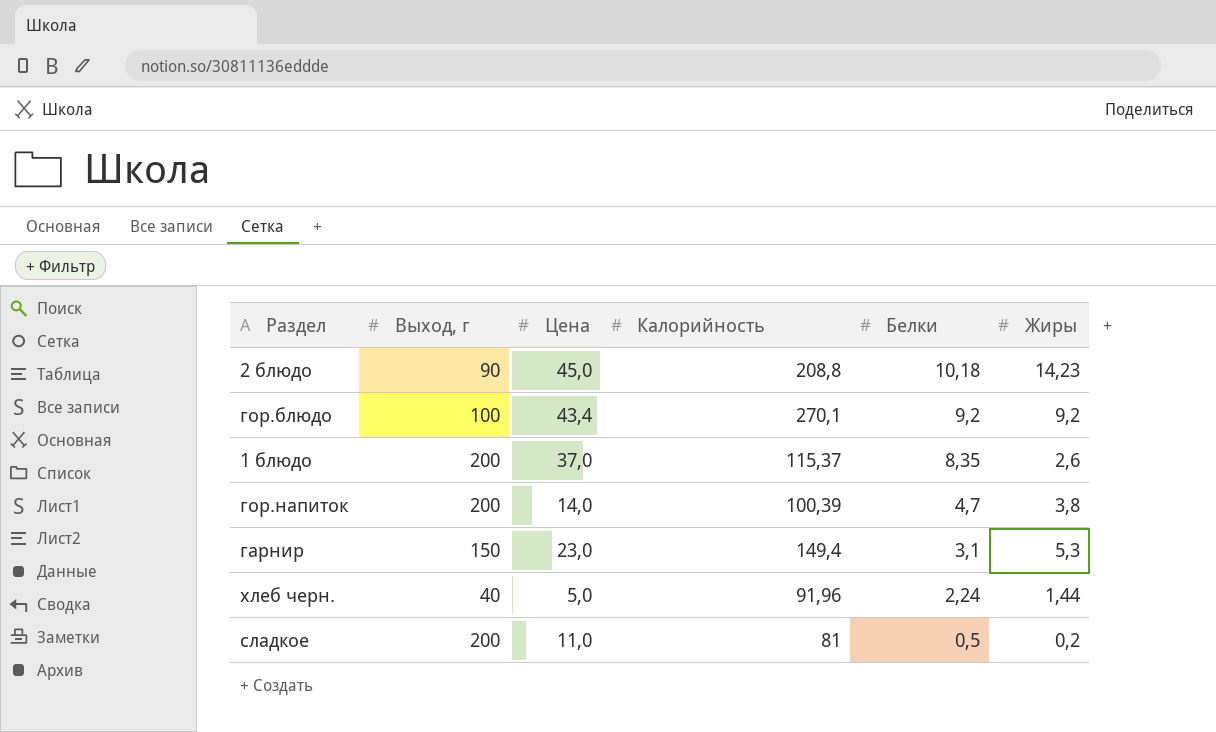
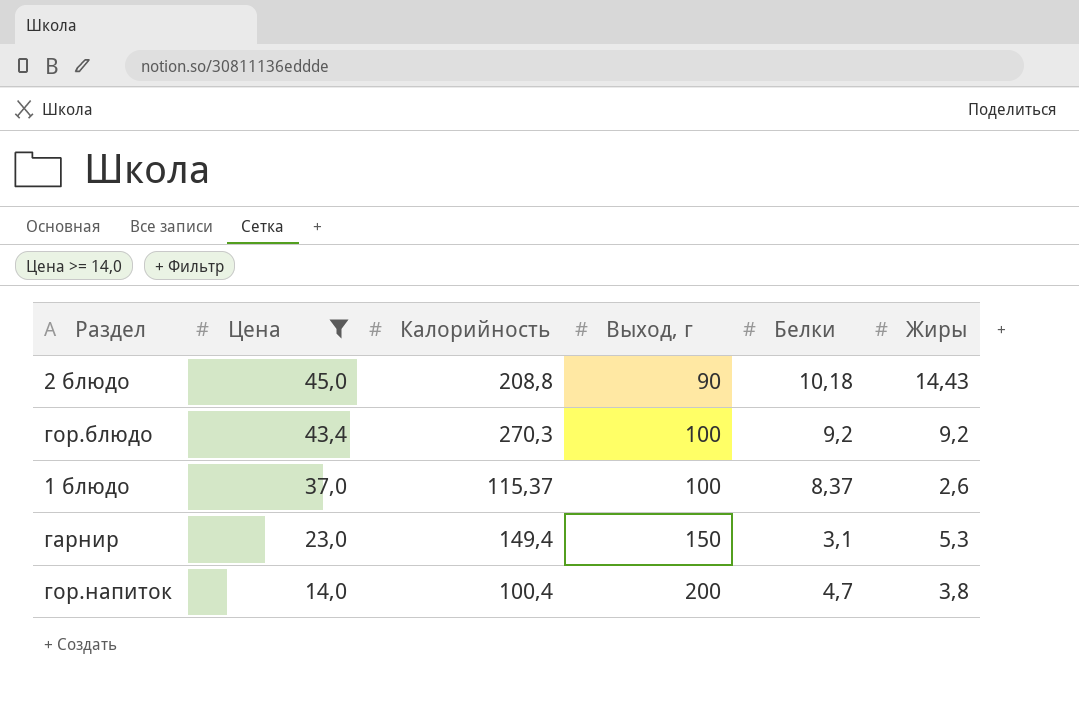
filter: none -> Цена >= 14,0
row order: Белки descending -> Цена descending
column Выход, г | position: 2 -> 4
2 блюдо | Жиры: 14,23 -> 14,43
гор.блюдо | Калорийность: 270,1 -> 270,3
1 блюдо | Выход, г: 200 -> 100
1 блюдо | Белки: 8,35 -> 8,37
гор.напиток | Калорийность: 100,39 -> 100,4

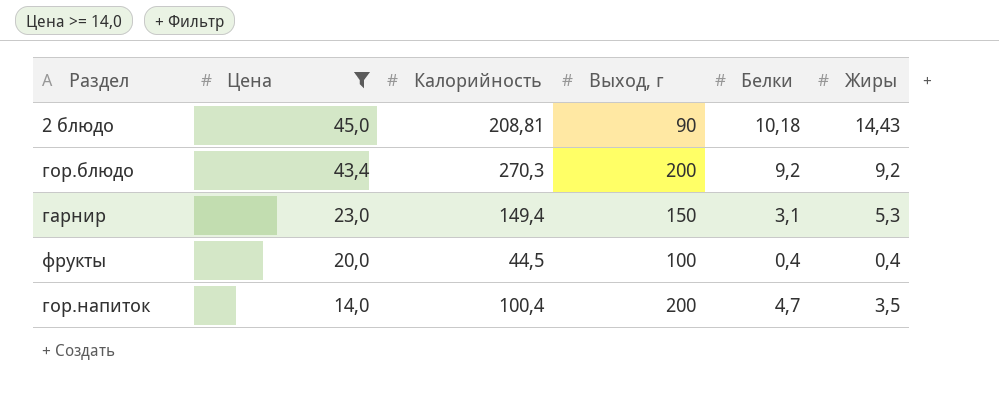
row 1 блюдо: 37,0 | 115,37 | 100 | 8,37 | 2,6 -> none
2 блюдо | Калорийность: 208,8 -> 208,81
гор.блюдо | Выход, г: 100 -> 200
row фрукты: none -> 20,0 | 44,5 | 100 | 0,4 | 0,4
гор.напиток | Жиры: 3,8 -> 3,5

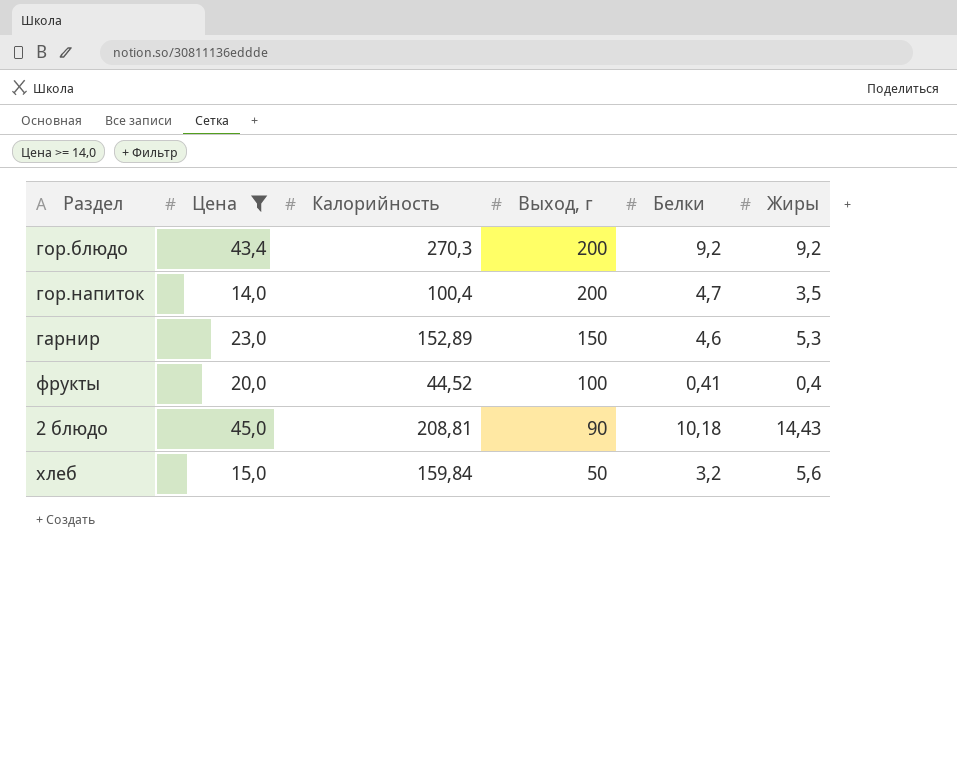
row order: Цена descending -> Выход, г descending
гарнир | Калорийность: 149,4 -> 152,89
гарнир | Белки: 3,1 -> 4,6
фрукты | Калорийность: 44,5 -> 44,52
фрукты | Белки: 0,4 -> 0,41
row хлеб: none -> 15,0 | 159,84 | 50 | 3,2 | 5,6

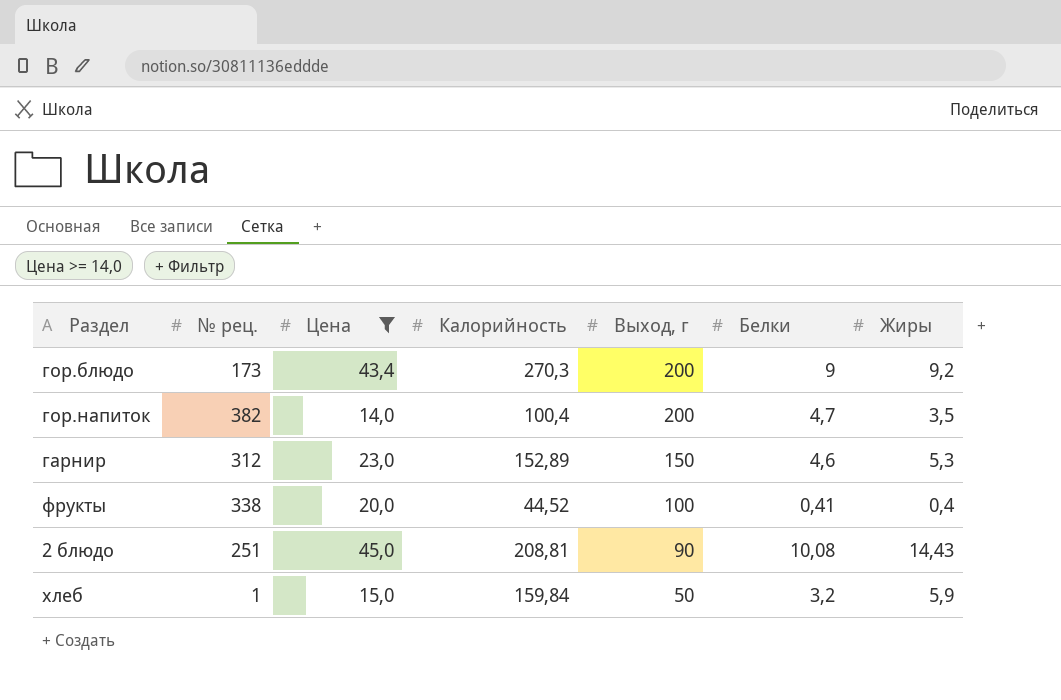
column № рец. | position: none -> 2
гор.блюдо | Белки: 9,2 -> 9
2 блюдо | Белки: 10,18 -> 10,08
хлеб | Жиры: 5,6 -> 5,9

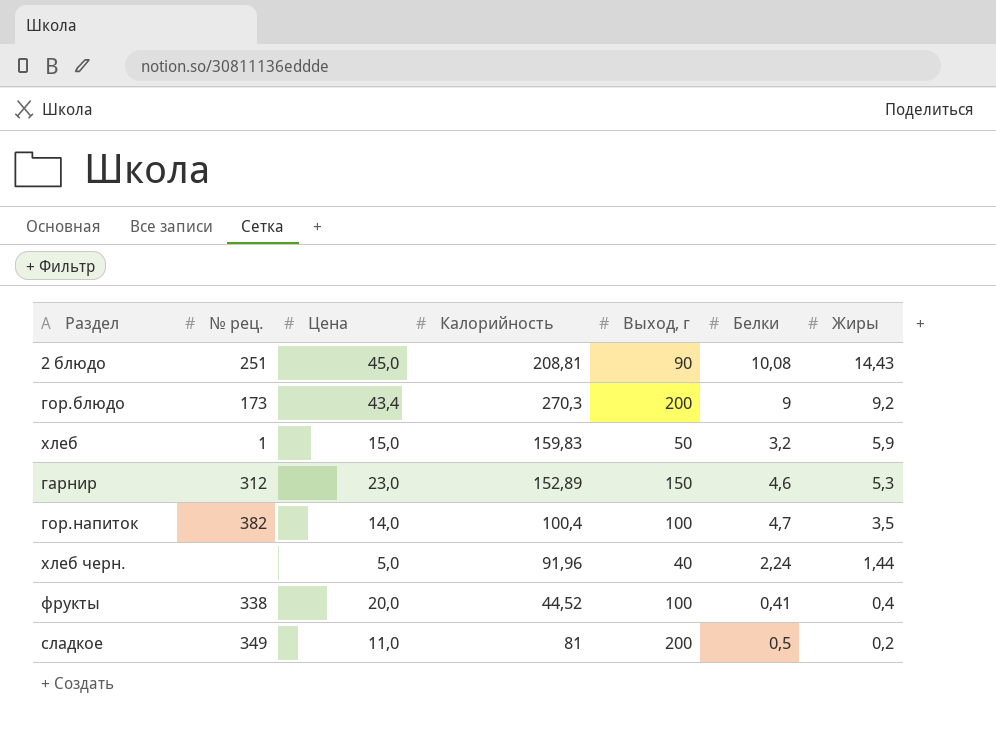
filter: Цена >= 14,0 -> none
row order: Выход, г descending -> Жиры descending
хлеб | Калорийность: 159,84 -> 159,83
гор.напиток | Выход, г: 200 -> 100

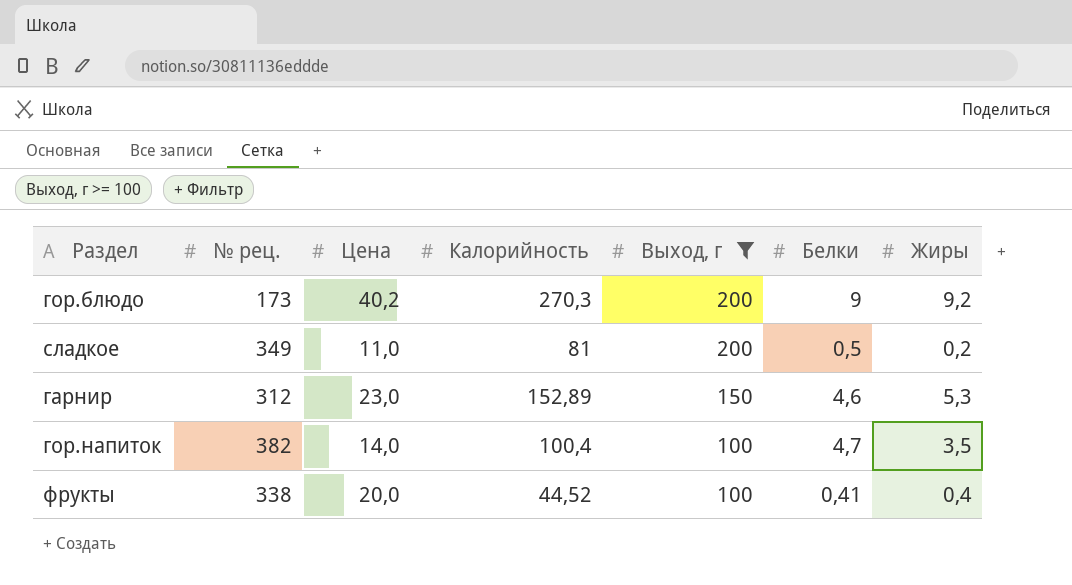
filter: none -> Выход, г >= 100
row order: Жиры descending -> Выход, г descending
гор.блюдо | Цена: 43,4 -> 40,2

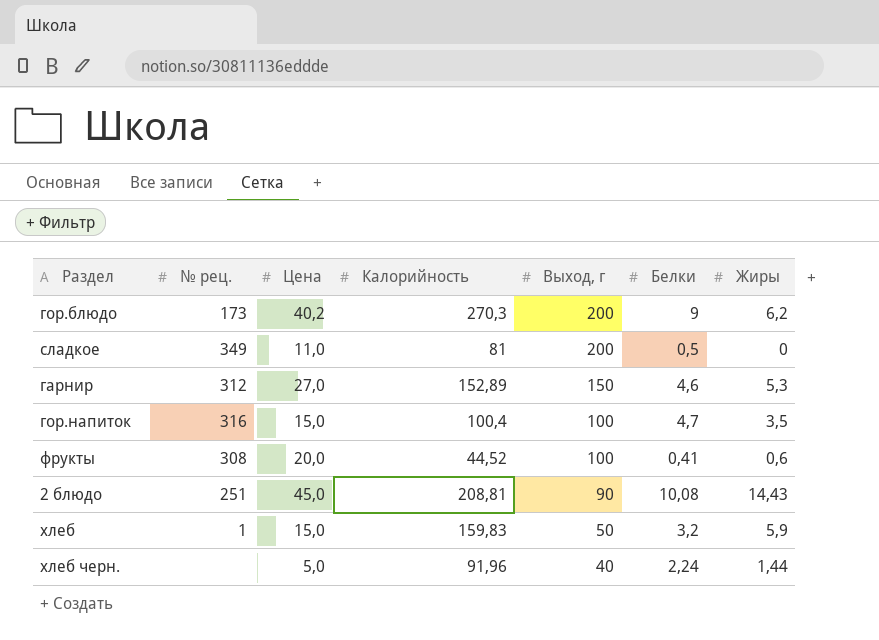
filter: Выход, г >= 100 -> none
гор.блюдо | Жиры: 9,2 -> 6,2
сладкое | Жиры: 0,2 -> 0
гарнир | Цена: 23,0 -> 27,0
гор.напиток | № рец.: 382 -> 316
гор.напиток | Цена: 14,0 -> 15,0
фрукты | № рец.: 338 -> 308
фрукты | Жиры: 0,4 -> 0,6

